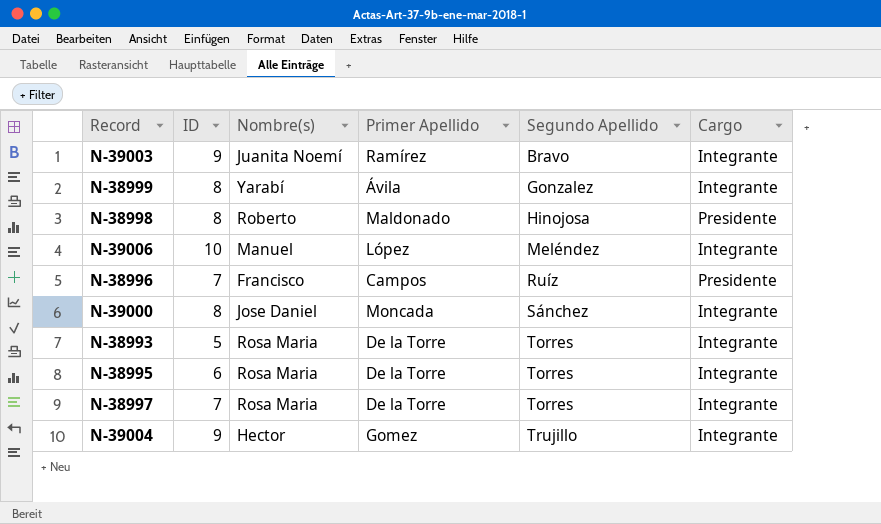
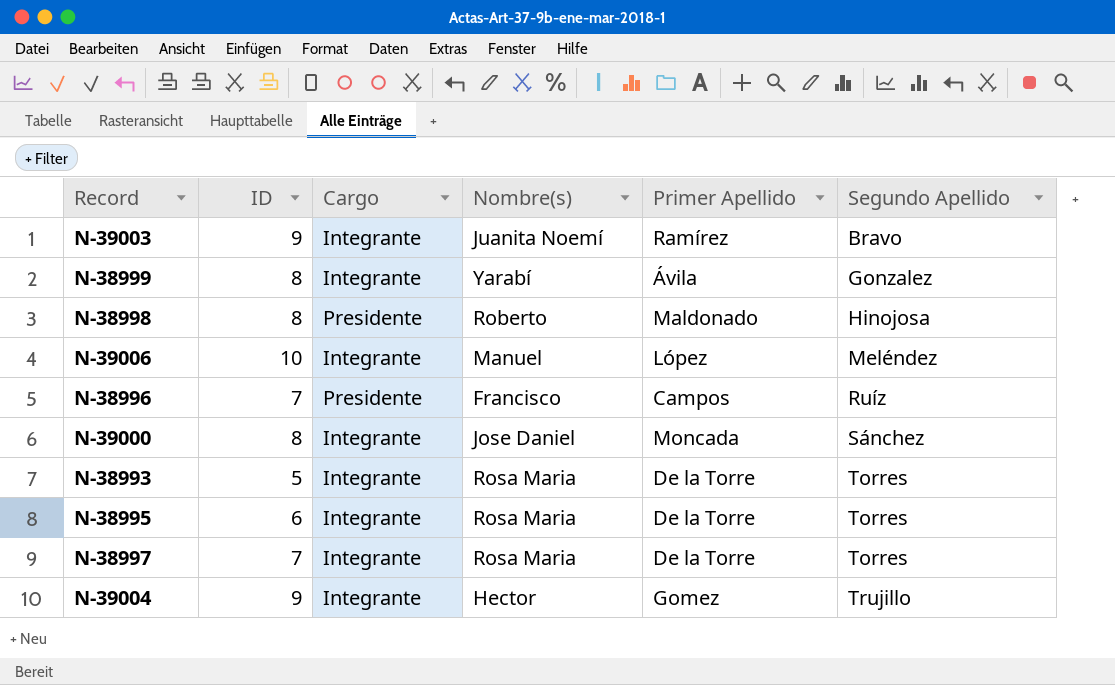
column Cargo | position: 6 -> 3

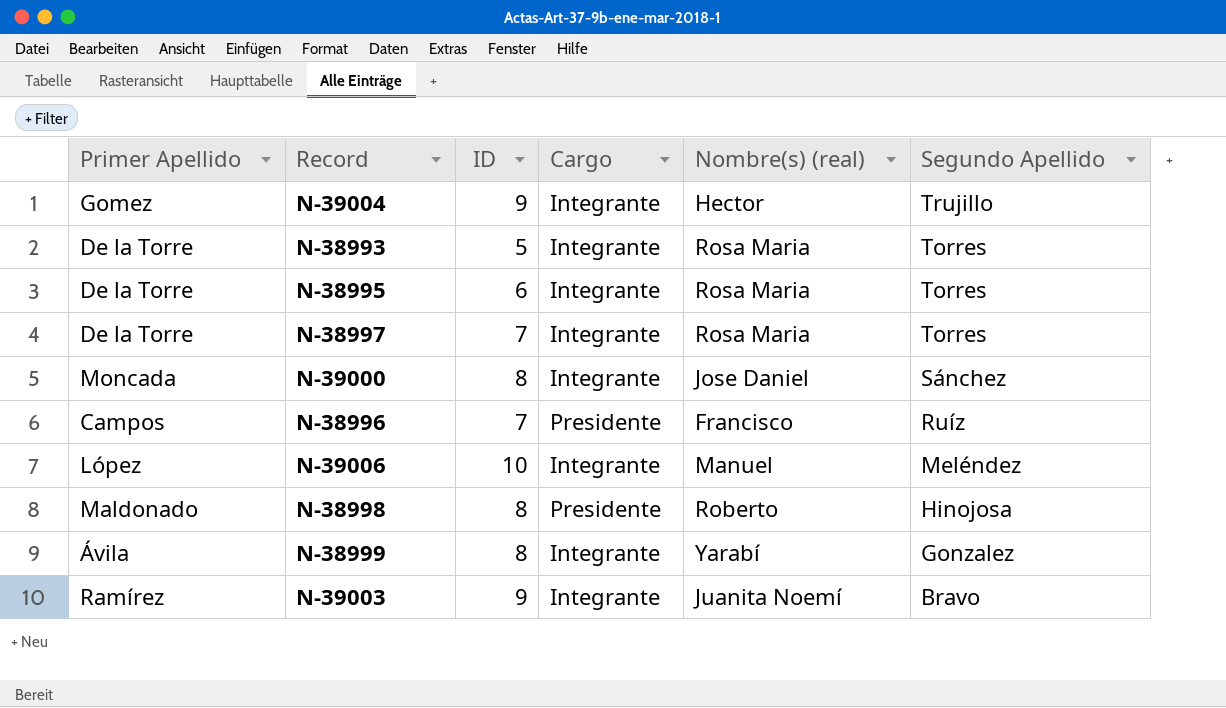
row order: Segundo Apellido ascending -> Segundo Apellido descending
column Primer Apellido | position: 5 -> 1
column name: Nombre(s) -> Nombre(s) (real)

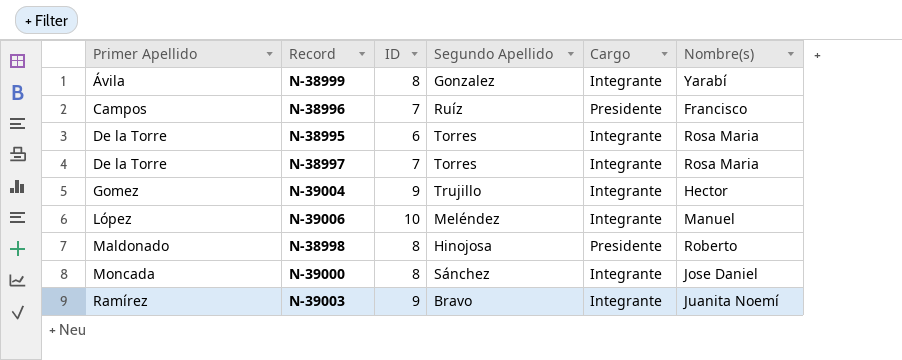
row order: Segundo Apellido descending -> Primer Apellido ascending
column Segundo Apellido | position: 6 -> 4
column name: Nombre(s) (real) -> Nombre(s)
row N-38993: De la Torre | 5 | Integrante | Rosa Maria | Torres -> none

